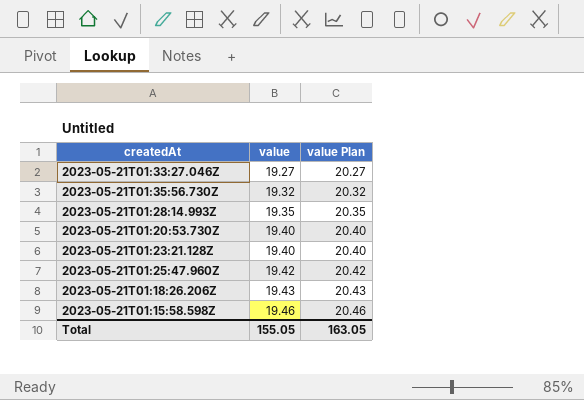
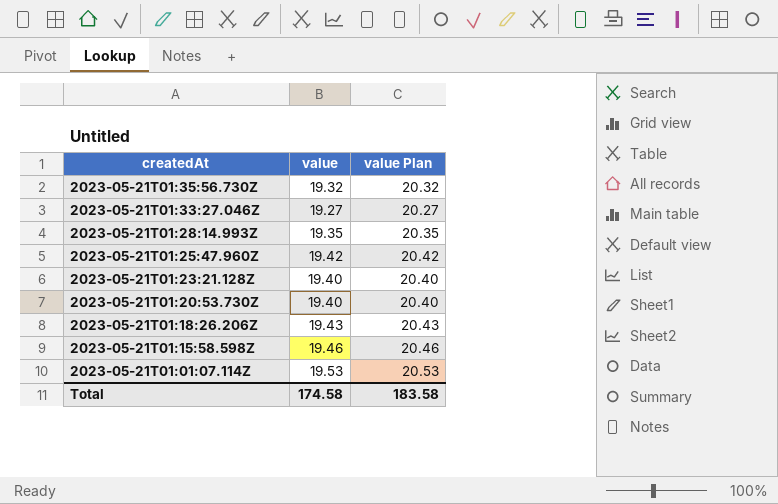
row order: value ascending -> createdAt descending
row 2023-05-21T01:01:07.114Z: none -> 19.53 | 20.53
Total | value: 155.05 -> 174.58
Total | value Plan: 163.05 -> 183.58

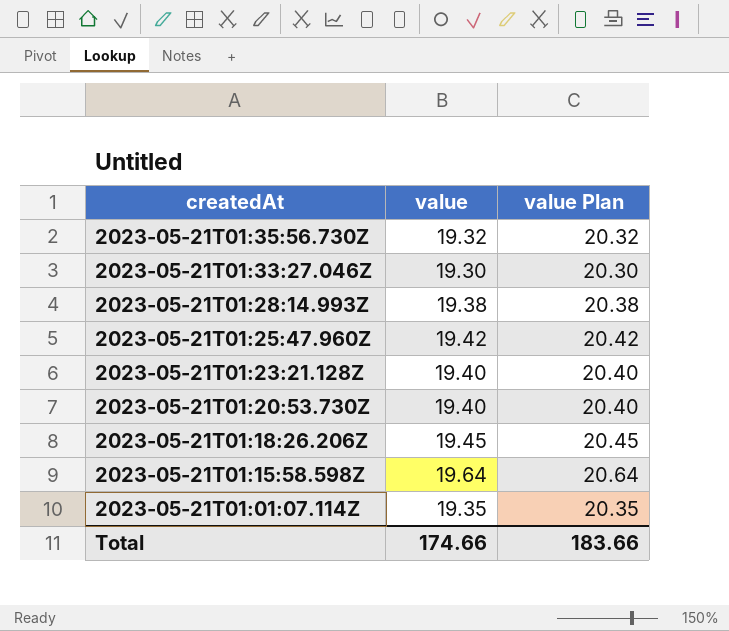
2023-05-21T01:33:27.046Z | value: 19.27 -> 19.30
2023-05-21T01:33:27.046Z | value Plan: 20.27 -> 20.30
2023-05-21T01:28:14.993Z | value: 19.35 -> 19.38
2023-05-21T01:28:14.993Z | value Plan: 20.35 -> 20.38
2023-05-21T01:18:26.206Z | value: 19.43 -> 19.45
2023-05-21T01:18:26.206Z | value Plan: 20.43 -> 20.45
2023-05-21T01:15:58.598Z | value: 19.46 -> 19.64
2023-05-21T01:15:58.598Z | value Plan: 20.46 -> 20.64
2023-05-21T01:01:07.114Z | value: 19.53 -> 19.35
2023-05-21T01:01:07.114Z | value Plan: 20.53 -> 20.35
Total | value: 174.58 -> 174.66
Total | value Plan: 183.58 -> 183.66

